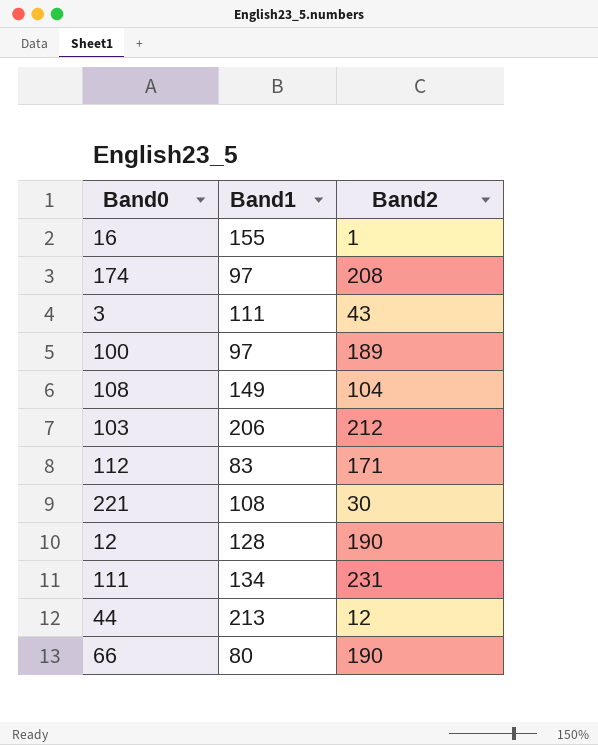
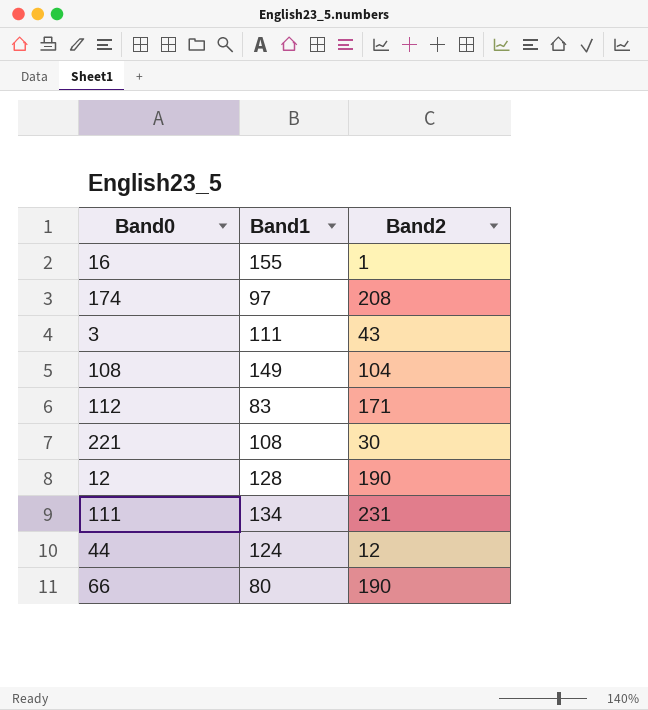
row 100: 97 | 189 -> none
row 103: 206 | 212 -> none
44 | Band1: 213 -> 124

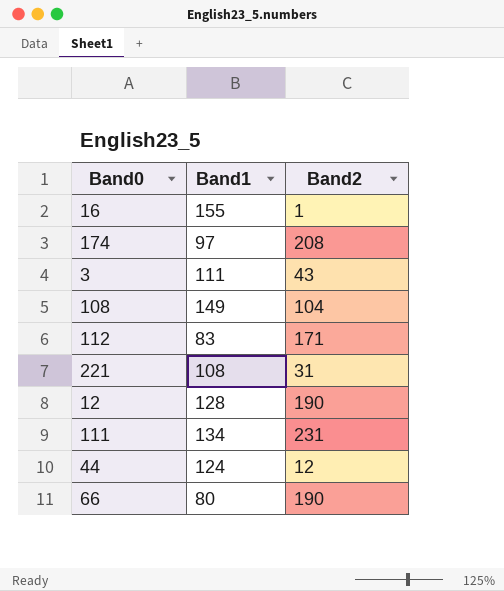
221 | Band2: 30 -> 31

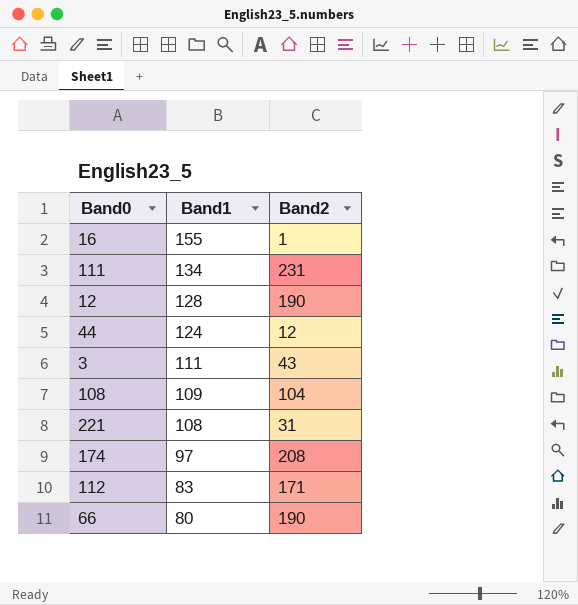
row order: none -> Band1 descending
108 | Band1: 149 -> 109

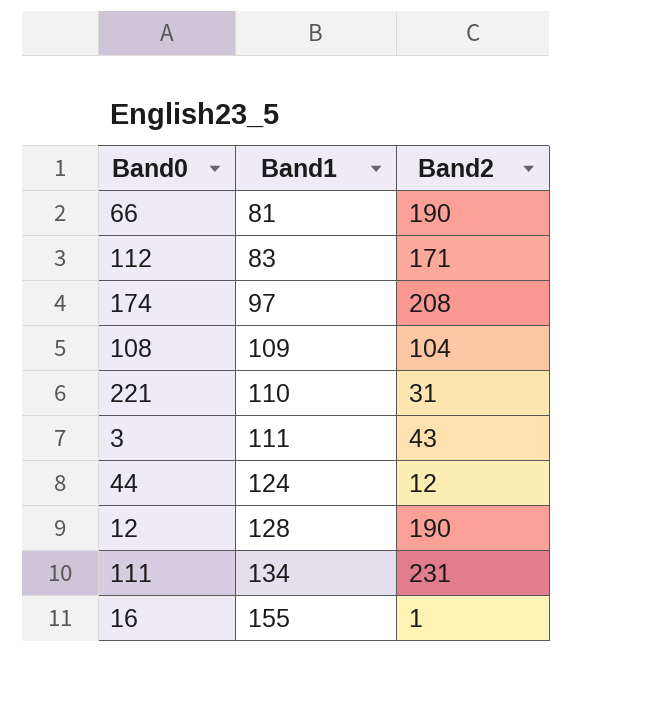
row order: Band1 descending -> Band1 ascending
66 | Band1: 80 -> 81
221 | Band1: 108 -> 110

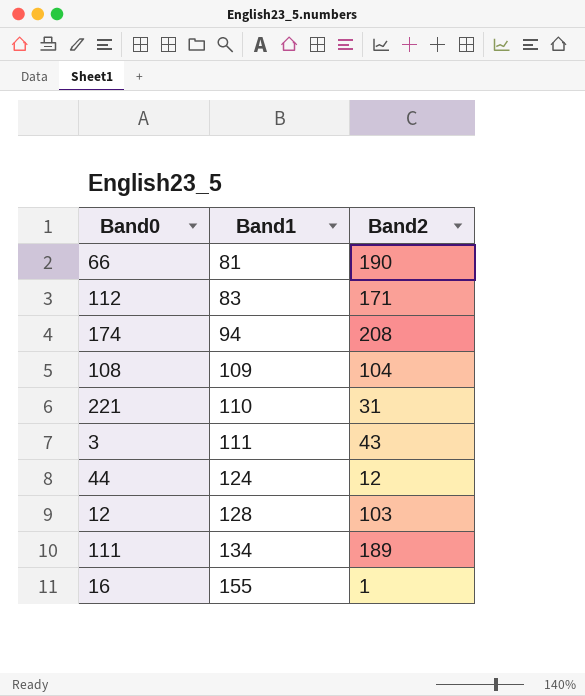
174 | Band1: 97 -> 94
12 | Band2: 190 -> 103
111 | Band2: 231 -> 189

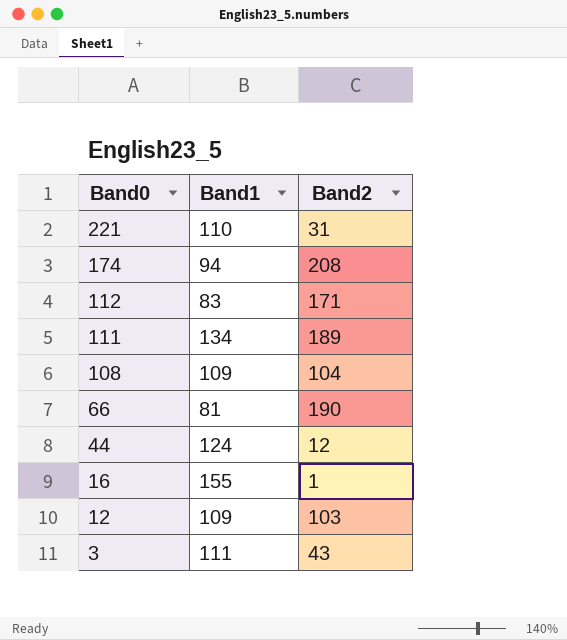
row order: Band1 ascending -> Band0 descending
12 | Band1: 128 -> 109

